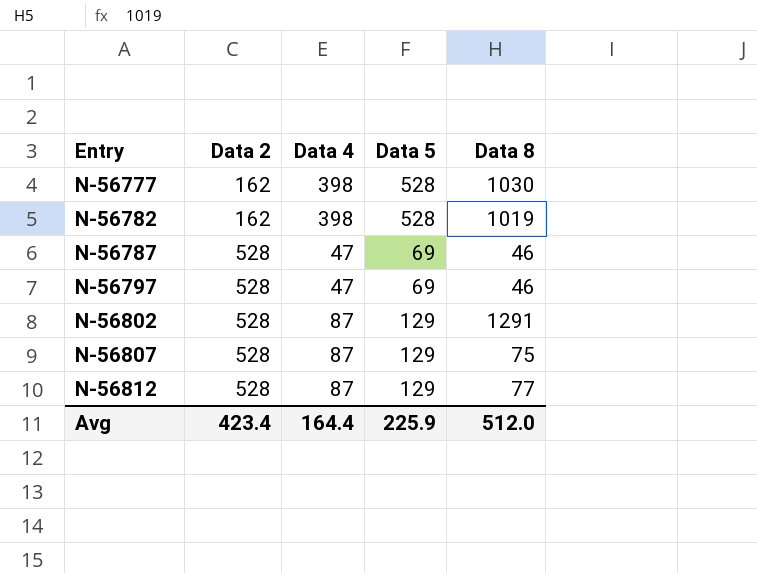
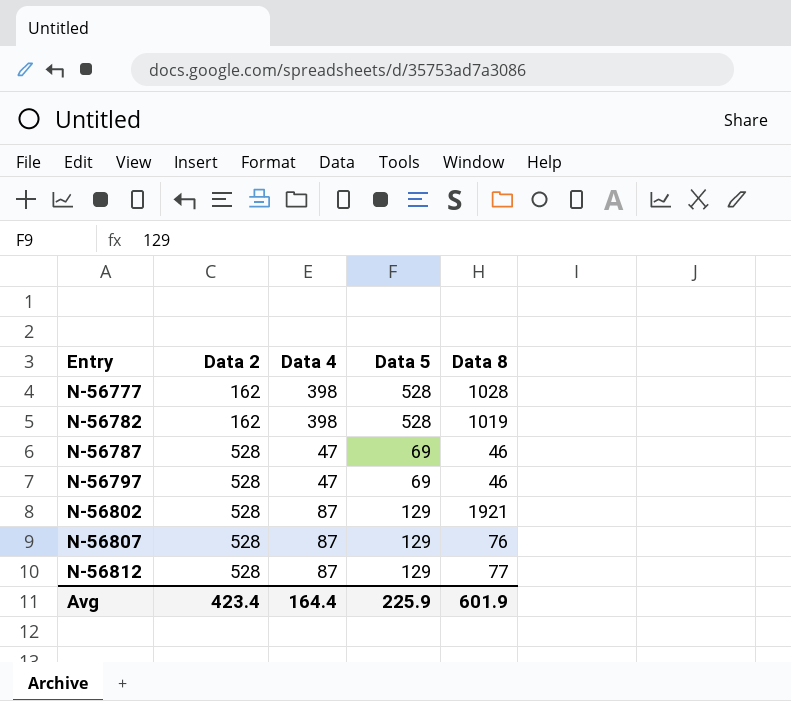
N-56777 | Data 8: 1030 -> 1028
N-56802 | Data 8: 1291 -> 1921
N-56807 | Data 8: 75 -> 76
Avg | Data 8: 512.0 -> 601.9

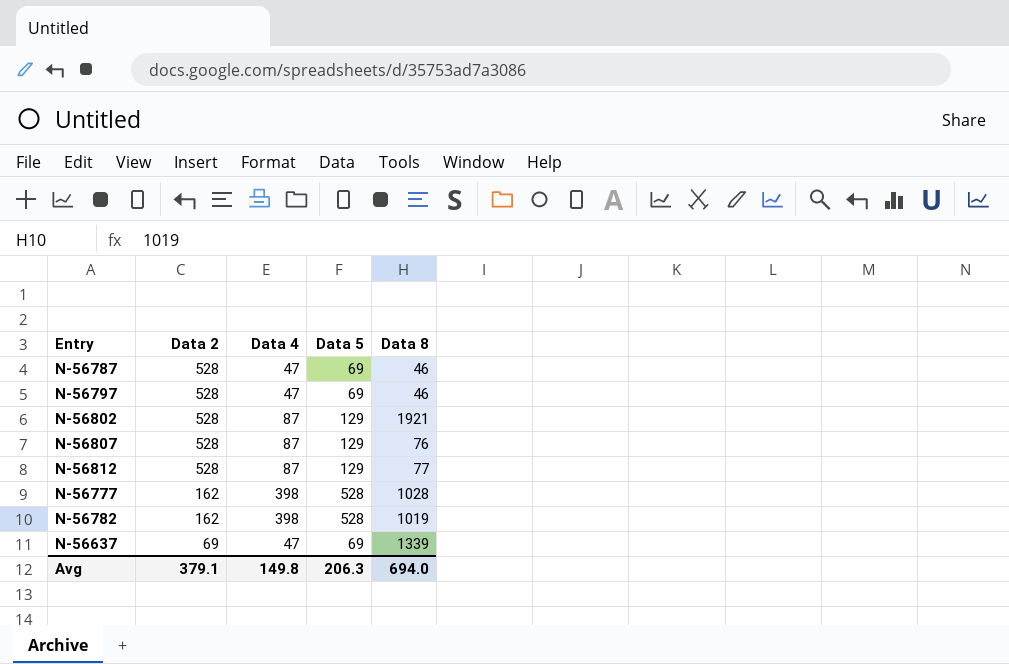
row order: Entry ascending -> Data 2 descending
row N-56637: none -> 69 | 47 | 69 | 1339
Avg | Data 2: 423.4 -> 379.1
Avg | Data 4: 164.4 -> 149.8
Avg | Data 5: 225.9 -> 206.3
Avg | Data 8: 601.9 -> 694.0

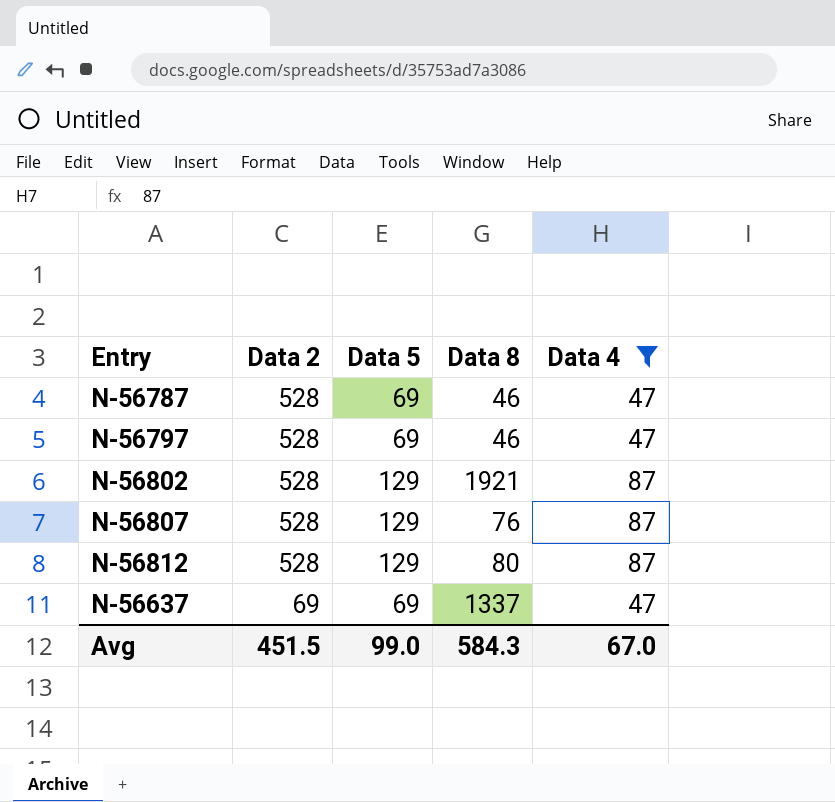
filter: none -> Data 4 != 398
column Data 4 | position: 3 -> 5
N-56812 | Data 8: 77 -> 80
N-56637 | Data 8: 1339 -> 1337
Avg | Data 2: 379.1 -> 451.5
Avg | Data 5: 206.3 -> 99.0
Avg | Data 8: 694.0 -> 584.3
Avg | Data 4: 149.8 -> 67.0

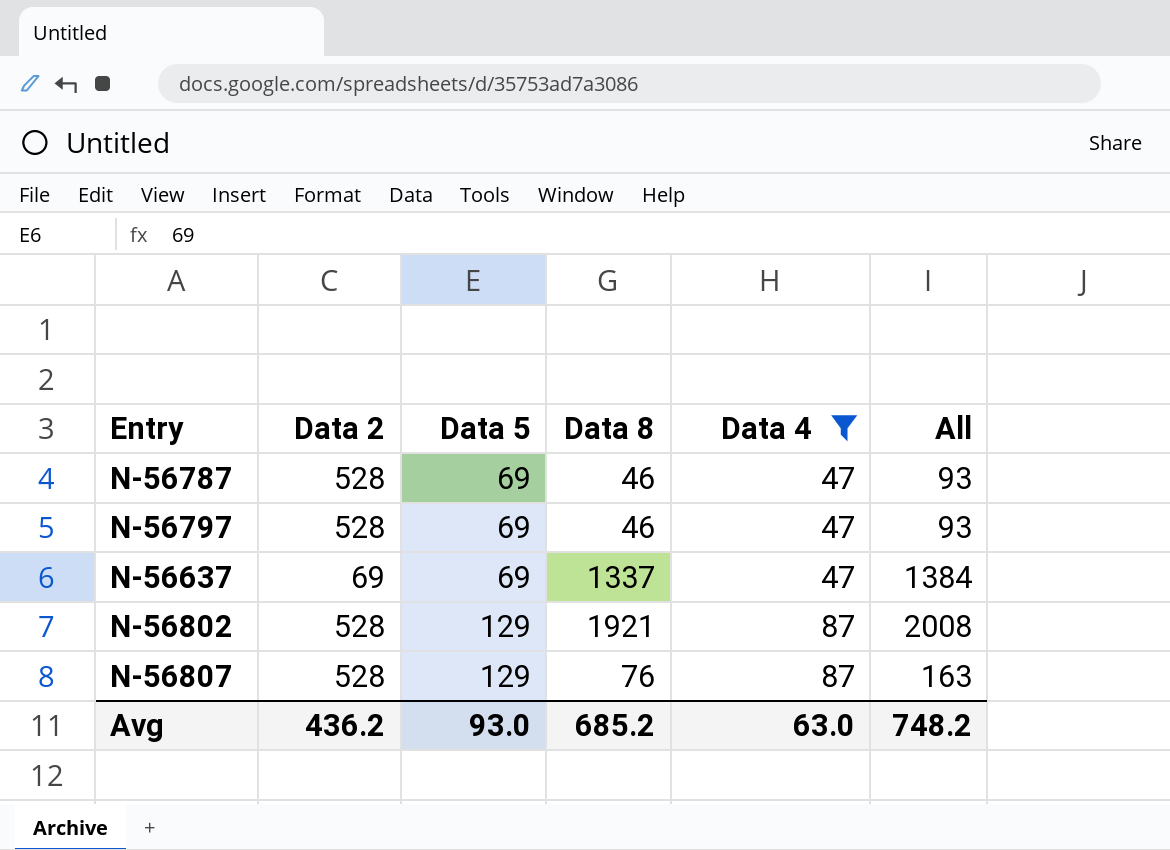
row order: Data 2 descending -> Data 5 ascending
column All | formula: none -> [Data 8] + [Data 4]
row N-56812: 528 | 129 | 80 | 87 -> none
Avg | Data 2: 451.5 -> 436.2
Avg | Data 5: 99.0 -> 93.0
Avg | Data 8: 584.3 -> 685.2
Avg | Data 4: 67.0 -> 63.0

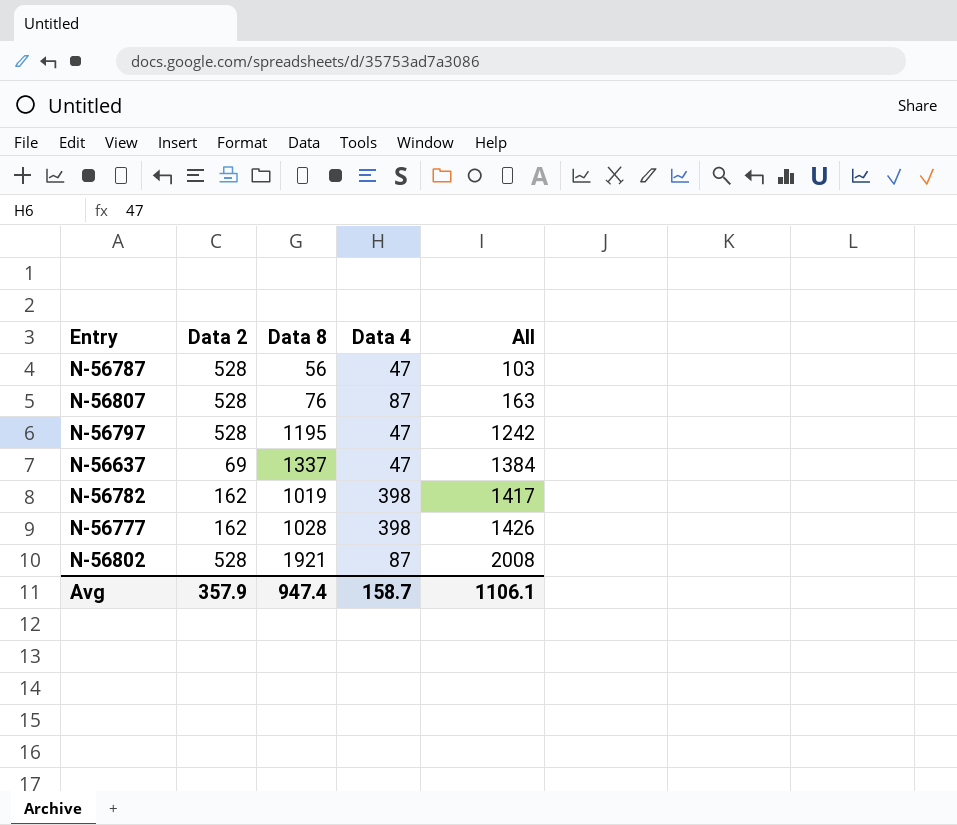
filter: Data 4 != 398 -> none
row order: Data 5 ascending -> All ascending
column Data 5 | position: 3 -> none
N-56787 | Data 8: 46 -> 56
N-56787 | All: 93 -> 103
N-56797 | Data 8: 46 -> 1195
N-56797 | All: 93 -> 1242
Avg | Data 2: 436.2 -> 357.9
Avg | Data 8: 685.2 -> 947.4
Avg | Data 4: 63.0 -> 158.7
Avg | All: 748.2 -> 1106.1

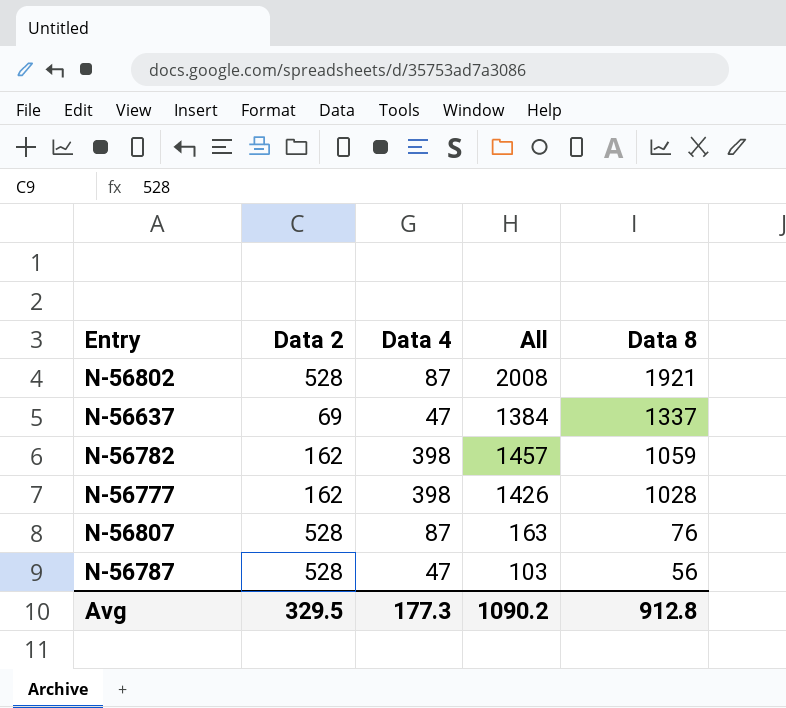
row order: All ascending -> Data 8 descending
column Data 8 | position: 3 -> 5
row N-56797: 528 | 1195 | 47 | 1242 -> none
N-56782 | All: 1417 -> 1457
N-56782 | Data 8: 1019 -> 1059
Avg | Data 2: 357.9 -> 329.5
Avg | Data 4: 158.7 -> 177.3
Avg | All: 1106.1 -> 1090.2
Avg | Data 8: 947.4 -> 912.8

